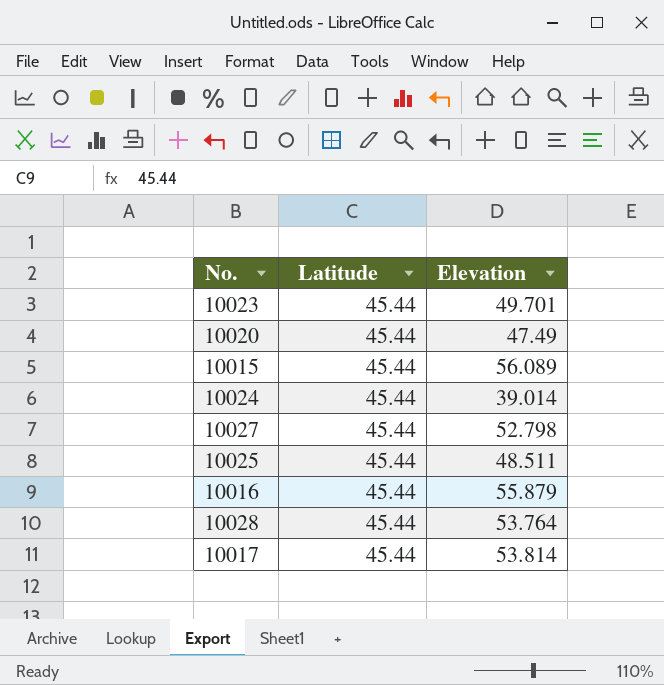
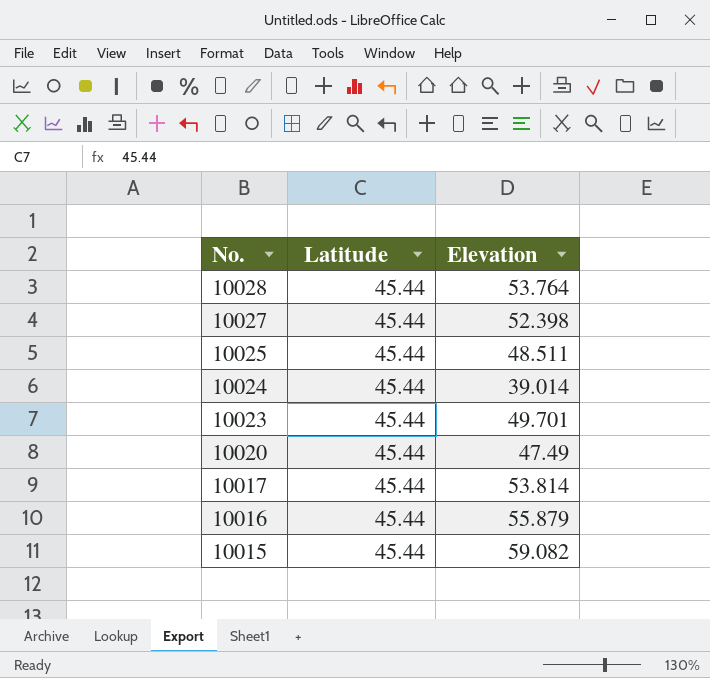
row order: none -> No. descending
10027 | Elevation: 52.798 -> 52.398
10015 | Elevation: 56.089 -> 59.082

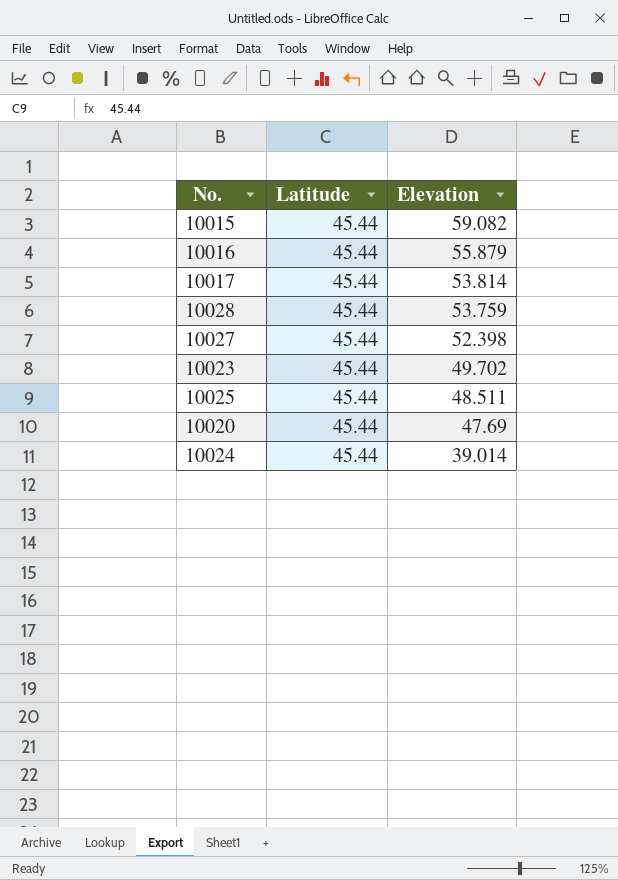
row order: No. descending -> Elevation descending
10028 | Elevation: 53.764 -> 53.759
10023 | Elevation: 49.701 -> 49.702
10020 | Elevation: 47.49 -> 47.69

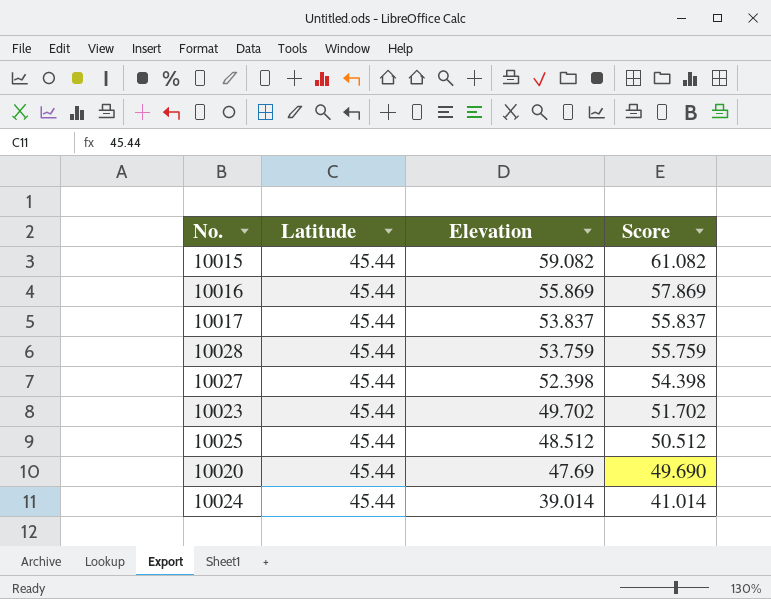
column Score | formula: none -> [Elevation] + 2
10016 | Elevation: 55.879 -> 55.869
10017 | Elevation: 53.814 -> 53.837
10025 | Elevation: 48.511 -> 48.512

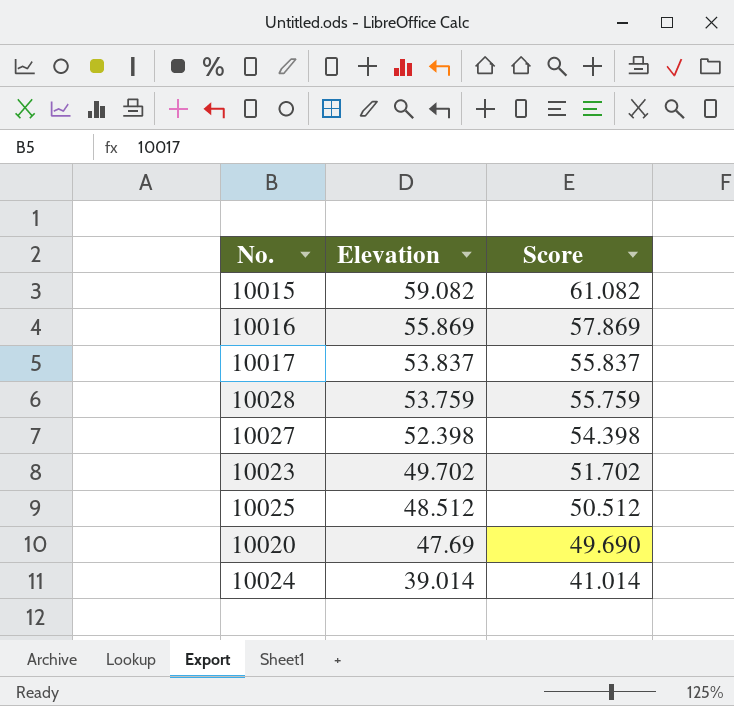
column Latitude | position: 2 -> none

